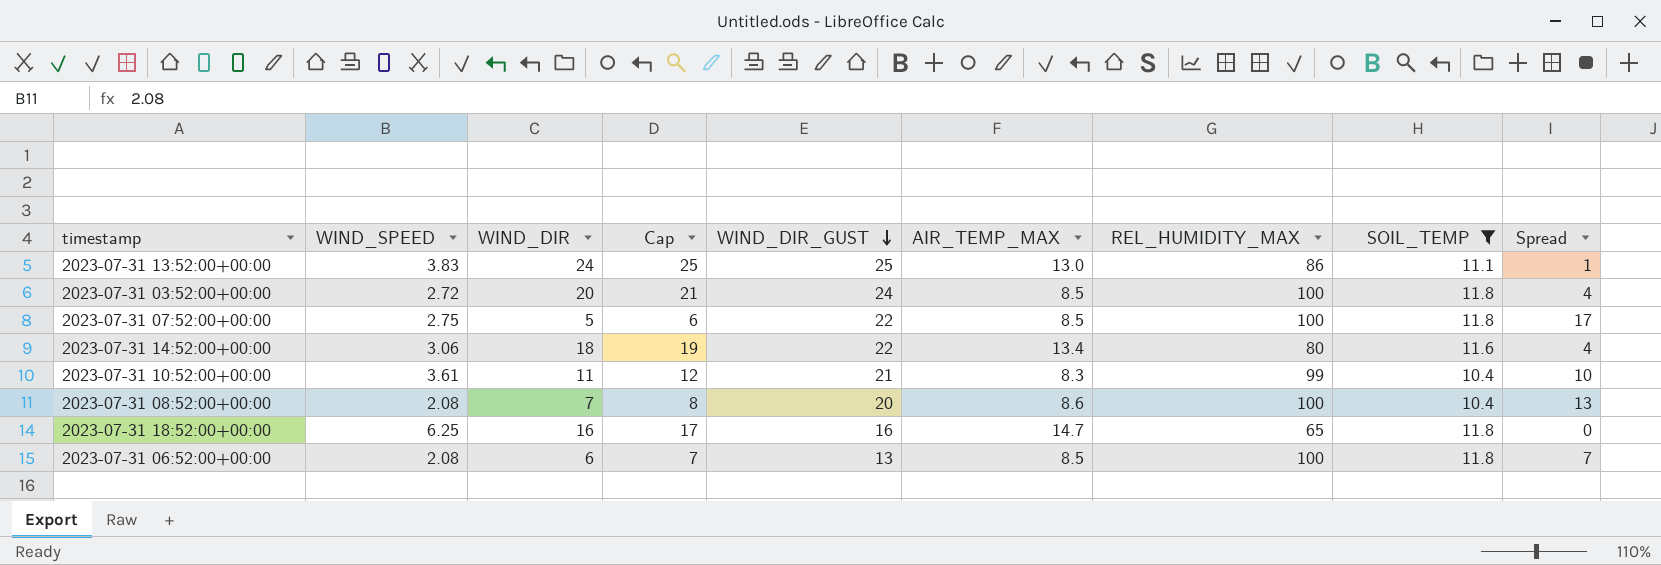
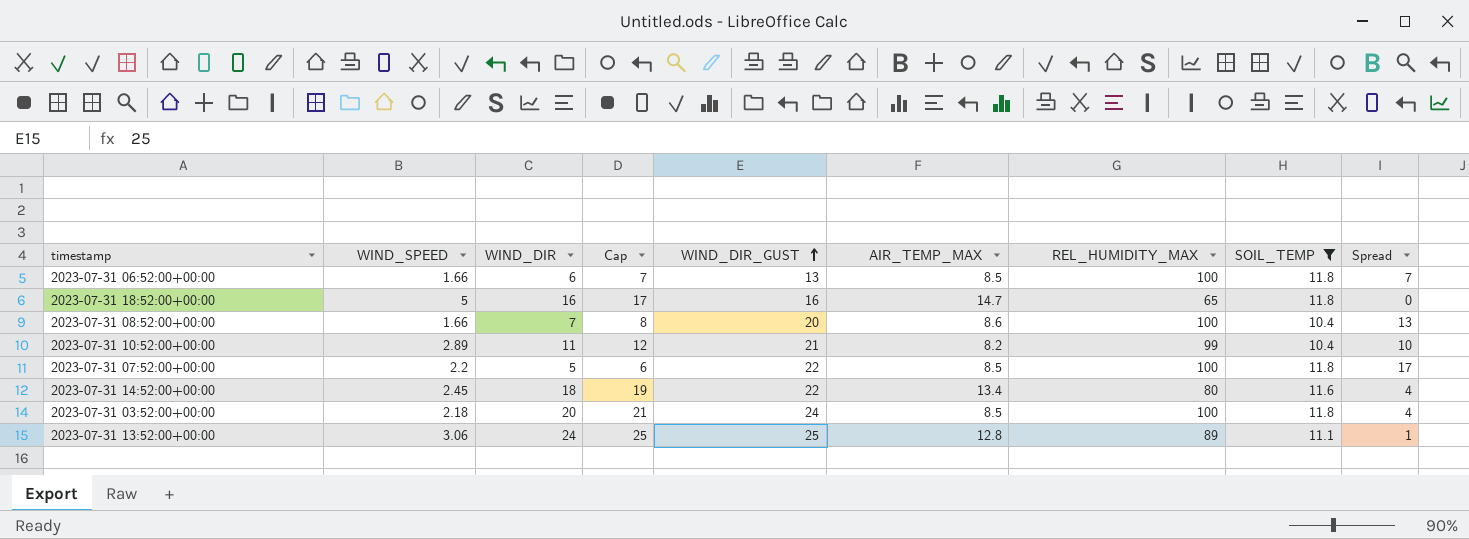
row order: WIND_DIR_GUST descending -> WIND_DIR_GUST ascending
2023-07-31 06:52:00+00:00 | WIND_SPEED: 2.08 -> 1.66
2023-07-31 18:52:00+00:00 | WIND_SPEED: 6.25 -> 5
2023-07-31 08:52:00+00:00 | WIND_SPEED: 2.08 -> 1.66
2023-07-31 10:52:00+00:00 | WIND_SPEED: 3.61 -> 2.89
2023-07-31 10:52:00+00:00 | AIR_TEMP_MAX: 8.3 -> 8.2
2023-07-31 07:52:00+00:00 | WIND_SPEED: 2.75 -> 2.2
2023-07-31 14:52:00+00:00 | WIND_SPEED: 3.06 -> 2.45
2023-07-31 03:52:00+00:00 | WIND_SPEED: 2.72 -> 2.18
2023-07-31 13:52:00+00:00 | WIND_SPEED: 3.83 -> 3.06
2023-07-31 13:52:00+00:00 | AIR_TEMP_MAX: 13.0 -> 12.8
2023-07-31 13:52:00+00:00 | REL_HUMIDITY_MAX: 86 -> 89

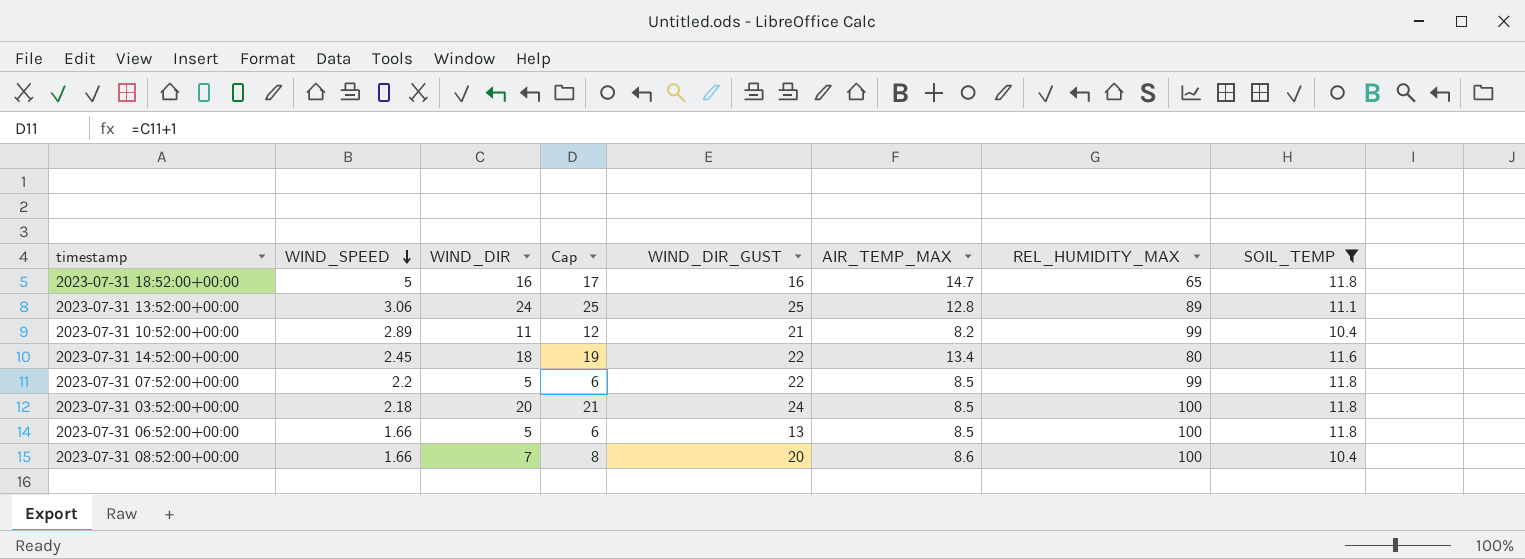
row order: WIND_DIR_GUST ascending -> WIND_SPEED descending
column Spread | formula: [WIND_DIR_GUST] - [WIND_DIR] -> none
2023-07-31 07:52:00+00:00 | REL_HUMIDITY_MAX: 100 -> 99
2023-07-31 06:52:00+00:00 | WIND_DIR: 6 -> 5
2023-07-31 06:52:00+00:00 | Cap: 7 -> 6

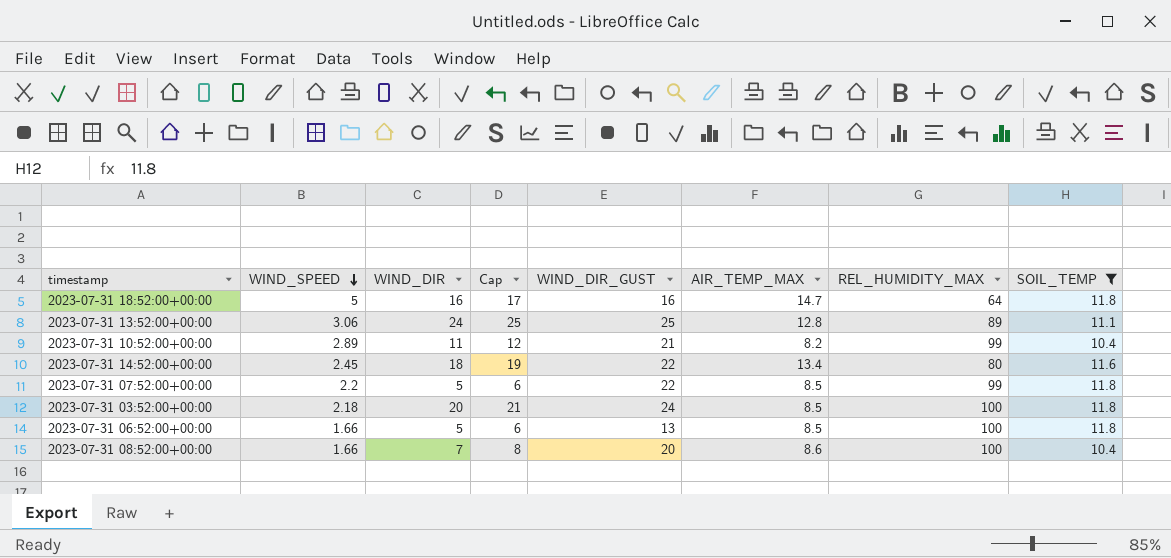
2023-07-31 18:52:00+00:00 | REL_HUMIDITY_MAX: 65 -> 64

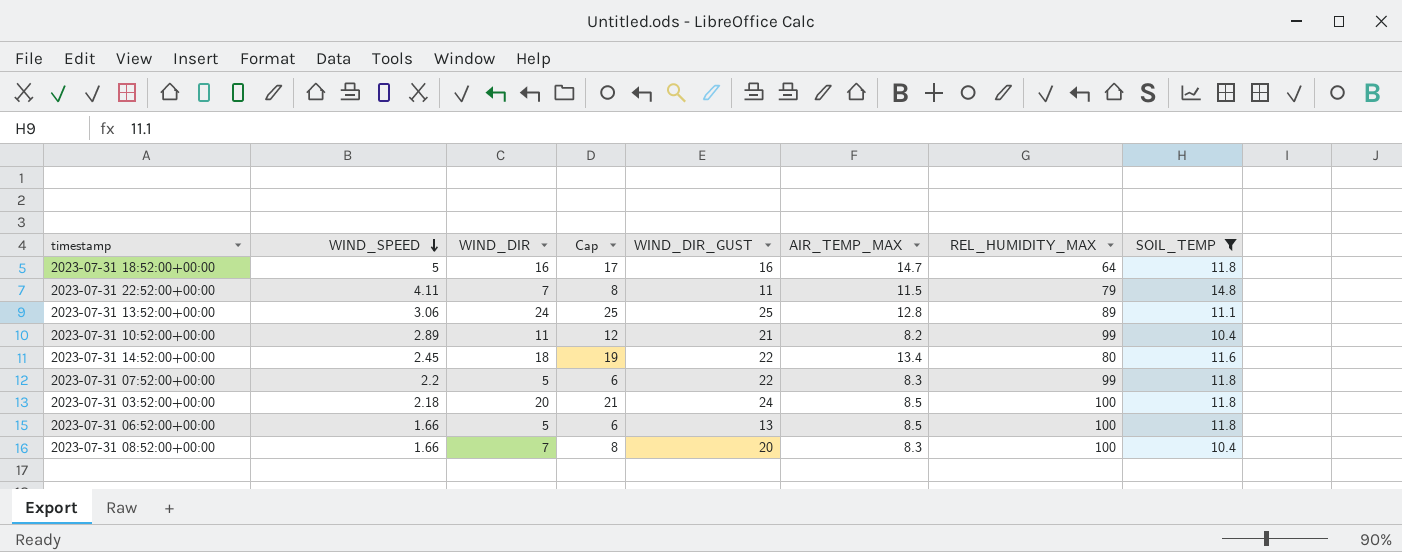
row 2023-07-31 22:52:00+00:00: none -> 4.11 | 7 | 8 | 11 | 11.5 | 79 | 14.8
2023-07-31 07:52:00+00:00 | AIR_TEMP_MAX: 8.5 -> 8.3
2023-07-31 08:52:00+00:00 | AIR_TEMP_MAX: 8.6 -> 8.3

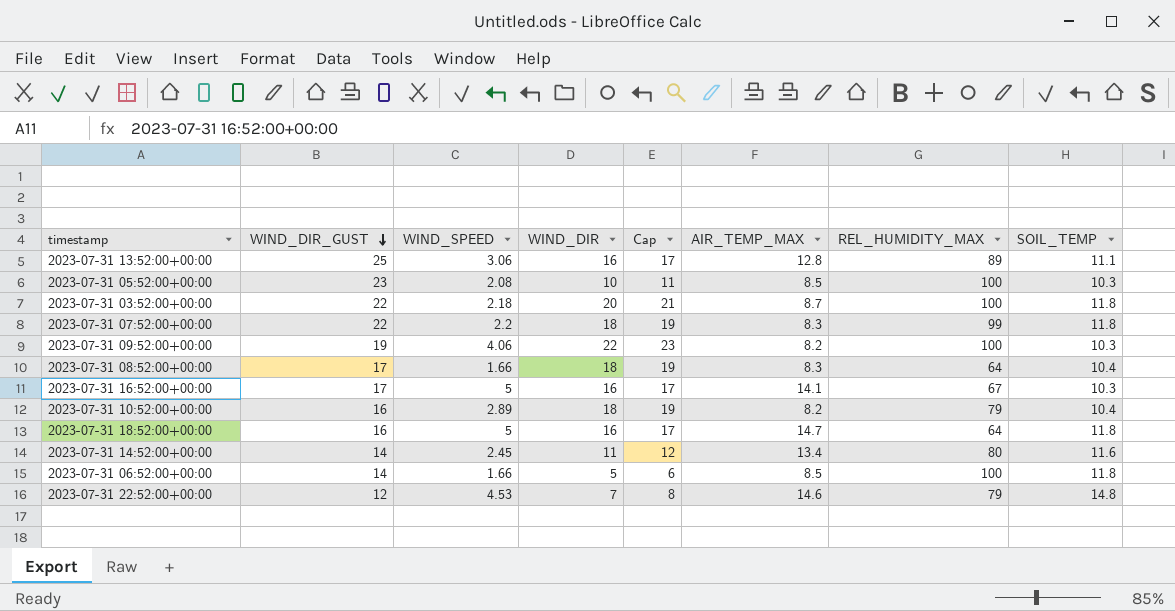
filter: SOIL_TEMP != 10.3 -> none
row order: WIND_SPEED descending -> WIND_DIR_GUST descending
column WIND_DIR_GUST | position: 5 -> 2
2023-07-31 13:52:00+00:00 | WIND_DIR: 24 -> 16
2023-07-31 13:52:00+00:00 | Cap: 25 -> 17
2023-07-31 03:52:00+00:00 | WIND_DIR_GUST: 24 -> 22
2023-07-31 03:52:00+00:00 | AIR_TEMP_MAX: 8.5 -> 8.7
2023-07-31 07:52:00+00:00 | WIND_DIR: 5 -> 18
2023-07-31 07:52:00+00:00 | Cap: 6 -> 19
2023-07-31 08:52:00+00:00 | WIND_DIR_GUST: 20 -> 17
2023-07-31 08:52:00+00:00 | WIND_DIR: 7 -> 18
2023-07-31 08:52:00+00:00 | Cap: 8 -> 19
2023-07-31 08:52:00+00:00 | REL_HUMIDITY_MAX: 100 -> 64
2023-07-31 10:52:00+00:00 | WIND_DIR_GUST: 21 -> 16
2023-07-31 10:52:00+00:00 | WIND_DIR: 11 -> 18
2023-07-31 10:52:00+00:00 | Cap: 12 -> 19
2023-07-31 10:52:00+00:00 | REL_HUMIDITY_MAX: 99 -> 79
2023-07-31 14:52:00+00:00 | WIND_DIR_GUST: 22 -> 14
2023-07-31 14:52:00+00:00 | WIND_DIR: 18 -> 11
2023-07-31 14:52:00+00:00 | Cap: 19 -> 12
2023-07-31 06:52:00+00:00 | WIND_DIR_GUST: 13 -> 14
2023-07-31 22:52:00+00:00 | WIND_DIR_GUST: 11 -> 12
2023-07-31 22:52:00+00:00 | WIND_SPEED: 4.11 -> 4.53
2023-07-31 22:52:00+00:00 | AIR_TEMP_MAX: 11.5 -> 14.6

